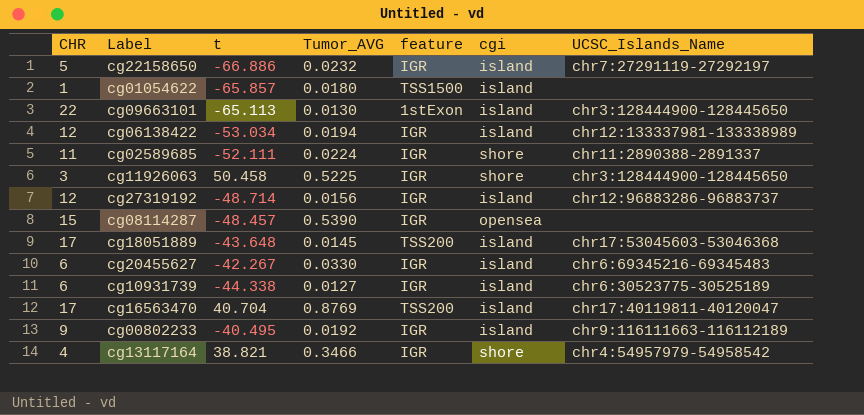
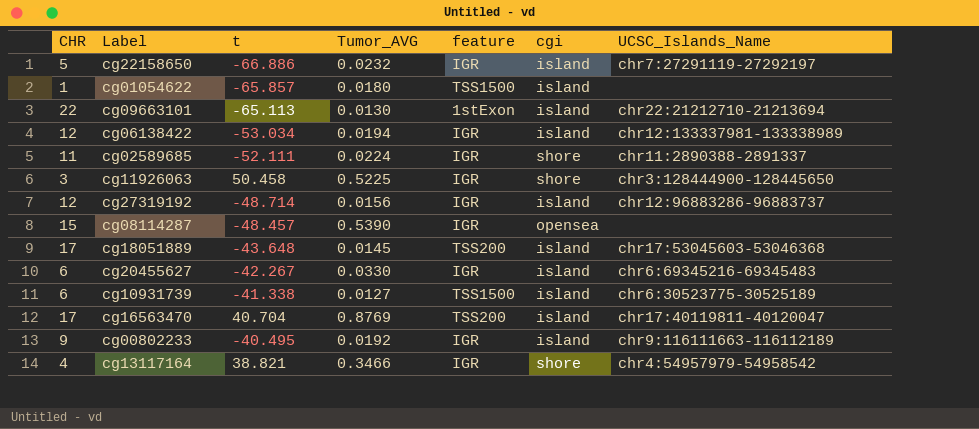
cg09663101 | UCSC_Islands_Name: chr3:128444900-128445650 -> chr22:21212710-21213694
cg10931739 | t: -44.338 -> -41.338
cg10931739 | feature: IGR -> TSS1500

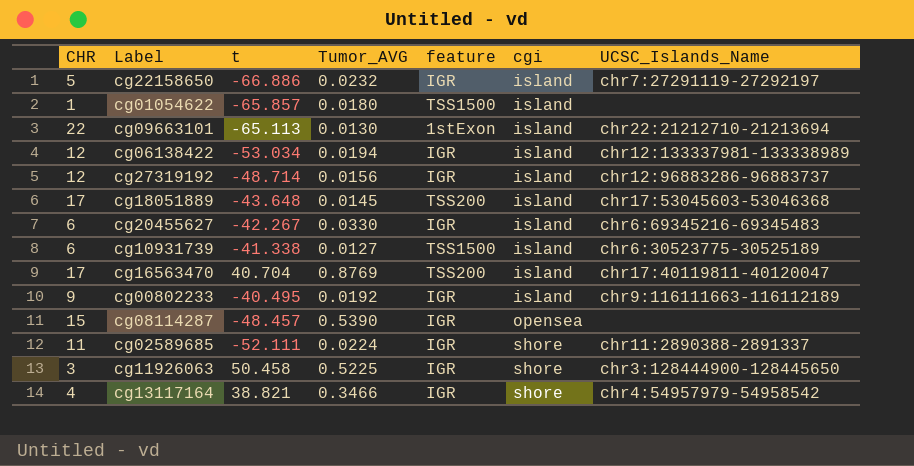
row order: none -> cgi ascending

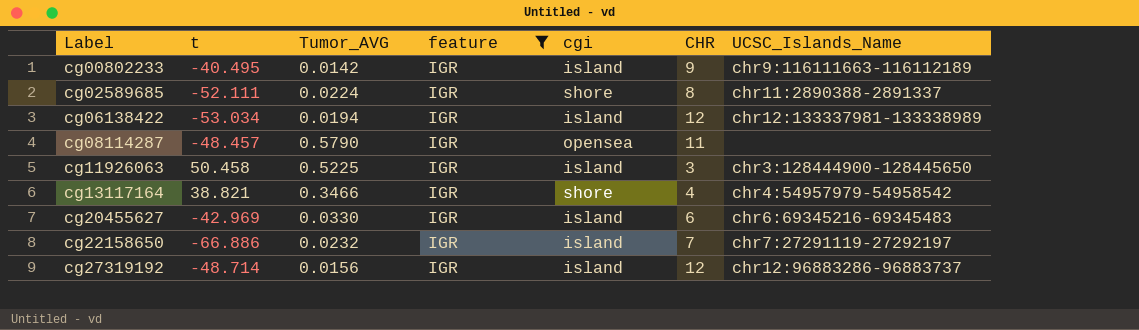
filter: none -> feature = IGR
row order: cgi ascending -> Label ascending
column CHR | position: 1 -> 6
cg00802233 | Tumor_AVG: 0.0192 -> 0.0142
cg02589685 | CHR: 11 -> 8
cg08114287 | Tumor_AVG: 0.5390 -> 0.5790
cg08114287 | CHR: 15 -> 11
cg11926063 | cgi: shore -> island
cg20455627 | t: -42.267 -> -42.969
cg22158650 | CHR: 5 -> 7

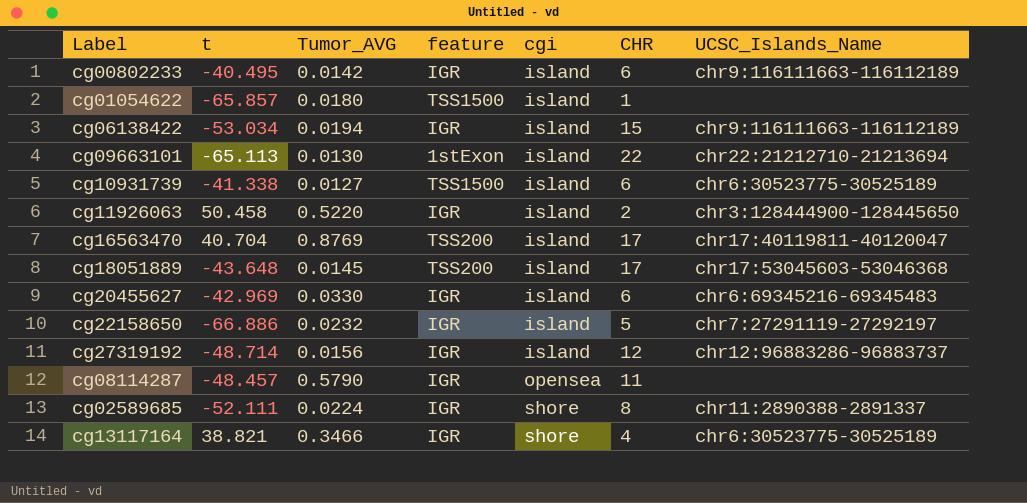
filter: feature = IGR -> none
row order: Label ascending -> cgi ascending
cg00802233 | CHR: 9 -> 6
cg06138422 | CHR: 12 -> 15
cg06138422 | UCSC_Islands_Name: chr12:133337981-133338989 -> chr9:116111663-116112189
cg11926063 | Tumor_AVG: 0.5225 -> 0.5220
cg11926063 | CHR: 3 -> 2
cg22158650 | CHR: 7 -> 5
cg13117164 | UCSC_Islands_Name: chr4:54957979-54958542 -> chr6:30523775-30525189

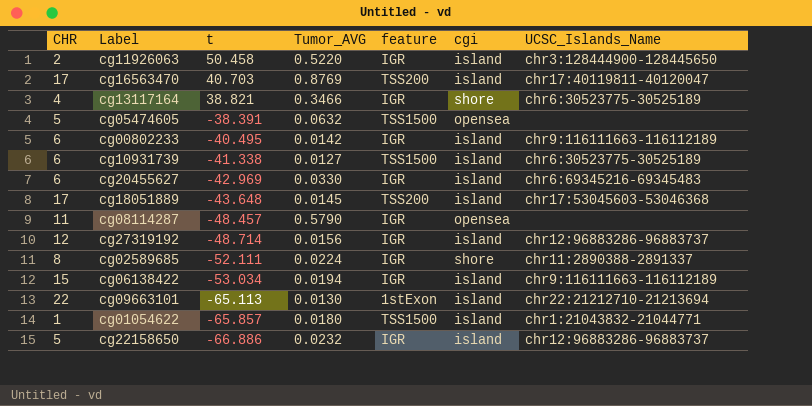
row order: cgi ascending -> t descending
column CHR | position: 6 -> 1
cg16563470 | t: 40.704 -> 40.703
row cg05474605: none -> 5 | -38.391 | 0.0632 | TSS1500 | opensea | none
cg01054622 | UCSC_Islands_Name: none -> chr1:21043832-21044771
cg22158650 | UCSC_Islands_Name: chr7:27291119-27292197 -> chr12:96883286-96883737

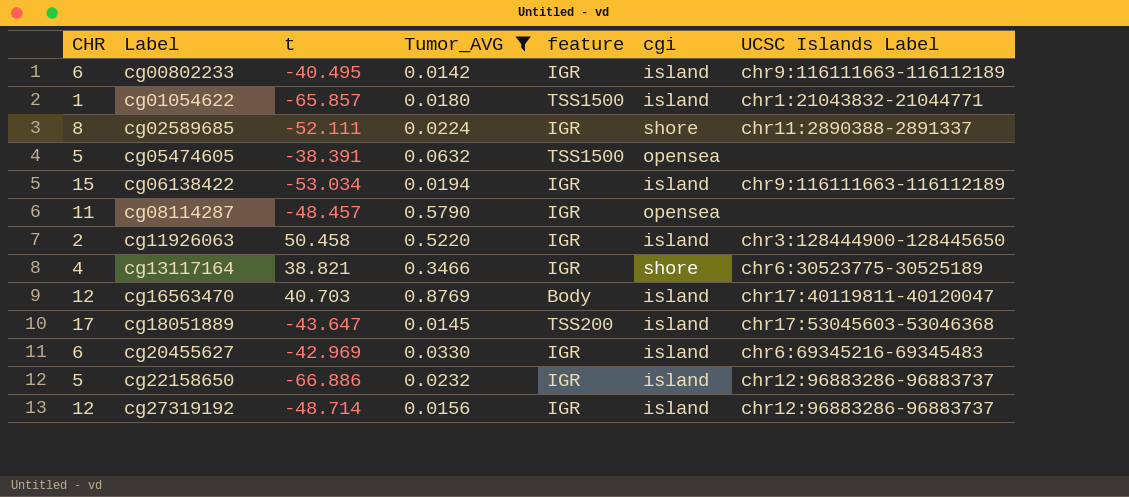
filter: none -> Tumor_AVG >= 0.0142
row order: t descending -> Label ascending
column name: UCSC_Islands_Name -> UCSC Islands Label
cg16563470 | CHR: 17 -> 12
cg16563470 | feature: TSS200 -> Body
cg18051889 | t: -43.648 -> -43.647

